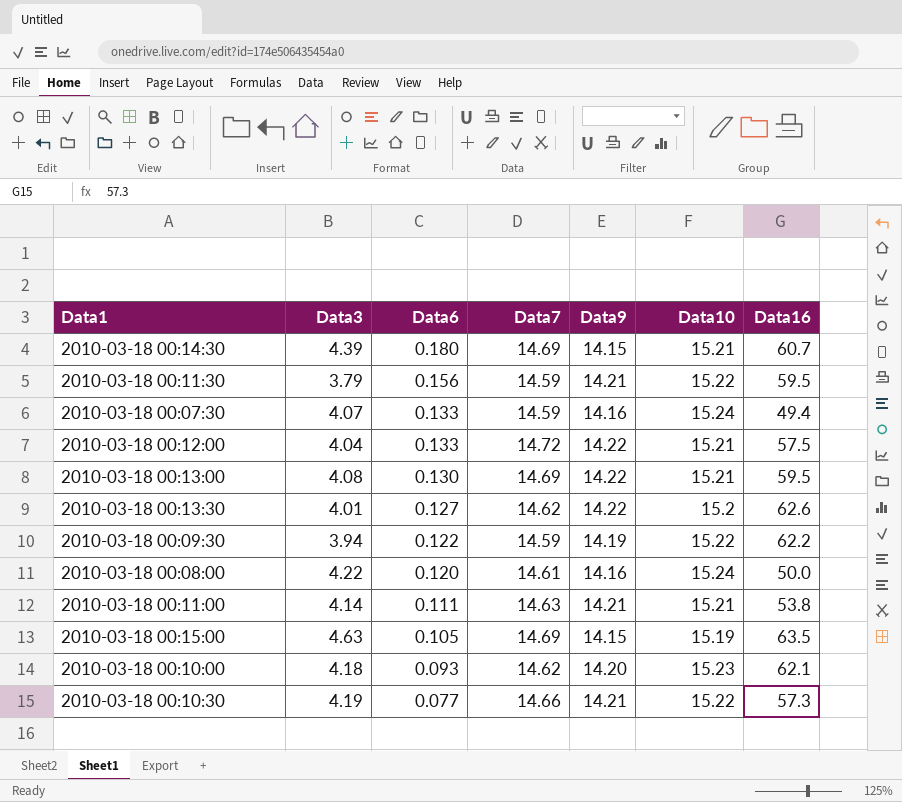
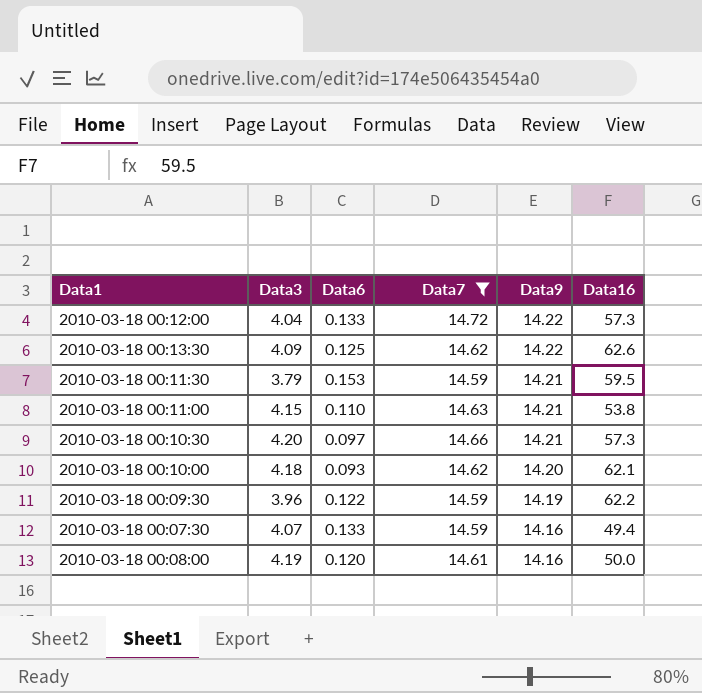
filter: none -> Data7 != 14.69
row order: Data6 descending -> Data9 descending
column Data10 | position: 6 -> none
2010-03-18 00:12:00 | Data16: 57.5 -> 57.3
2010-03-18 00:13:30 | Data3: 4.01 -> 4.09
2010-03-18 00:13:30 | Data6: 0.127 -> 0.125
2010-03-18 00:11:30 | Data6: 0.156 -> 0.153
2010-03-18 00:11:00 | Data3: 4.14 -> 4.15
2010-03-18 00:11:00 | Data6: 0.111 -> 0.110
2010-03-18 00:10:30 | Data3: 4.19 -> 4.20
2010-03-18 00:10:30 | Data6: 0.077 -> 0.097
2010-03-18 00:09:30 | Data3: 3.94 -> 3.96
2010-03-18 00:08:00 | Data3: 4.22 -> 4.19

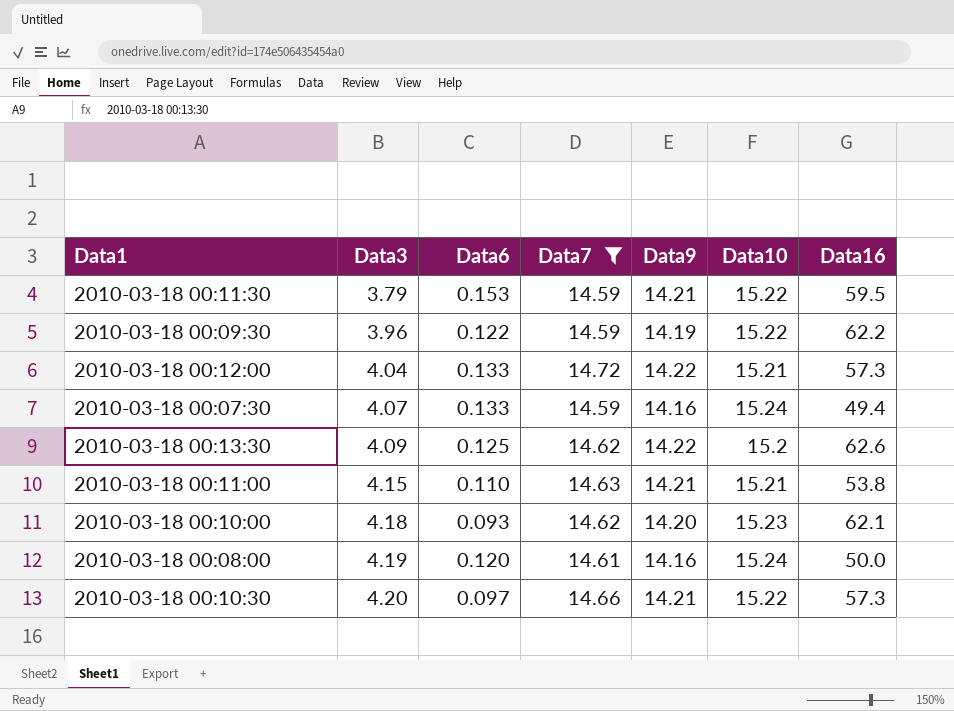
row order: Data9 descending -> Data3 ascending
column Data10 | position: none -> 6

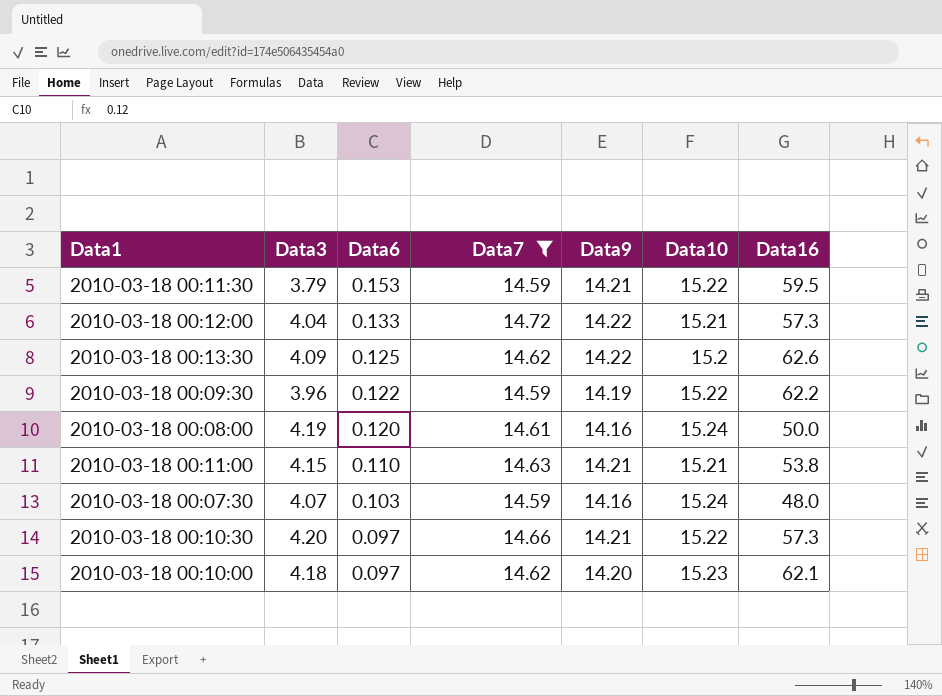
row order: Data3 ascending -> Data6 descending
2010-03-18 00:07:30 | Data6: 0.133 -> 0.103
2010-03-18 00:07:30 | Data16: 49.4 -> 48.0
2010-03-18 00:10:00 | Data6: 0.093 -> 0.097

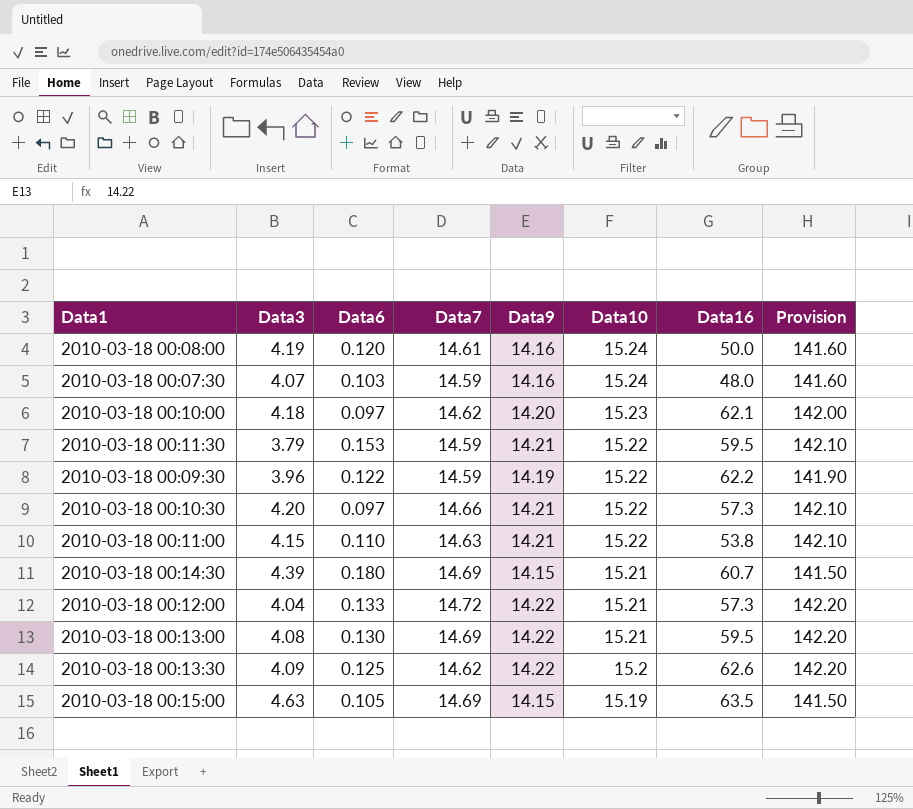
filter: Data7 != 14.69 -> none
row order: Data6 descending -> Data10 descending
column Provision | formula: none -> [Data9] * 10
2010-03-18 00:11:00 | Data10: 15.21 -> 15.22

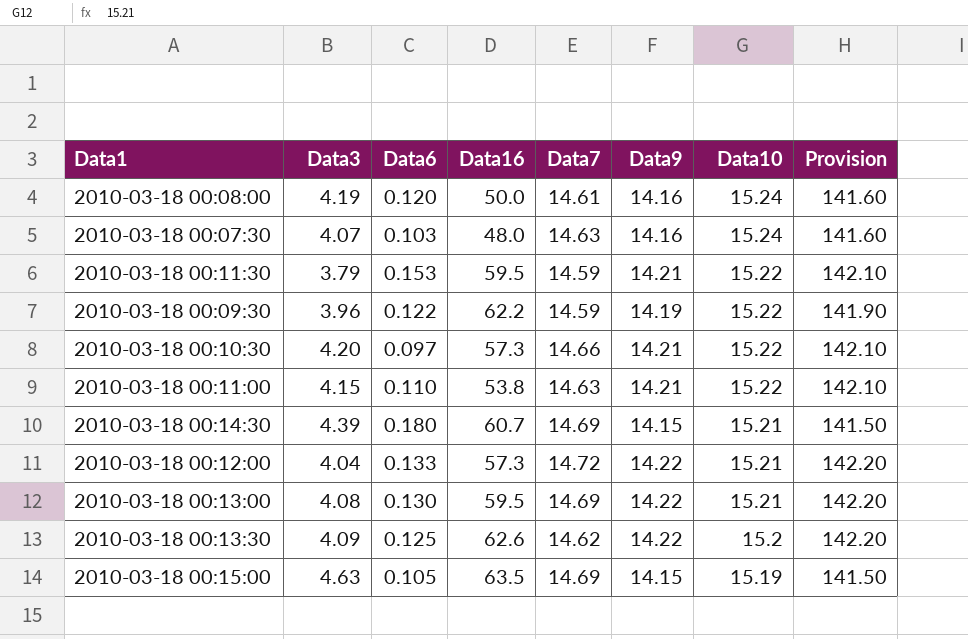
column Data16 | position: 7 -> 4
row 2010-03-18 00:10:00: 4.18 | 0.097 | 14.62 | 14.20 | 15.23 | 62.1 | 142.00 -> none
2010-03-18 00:07:30 | Data7: 14.59 -> 14.63

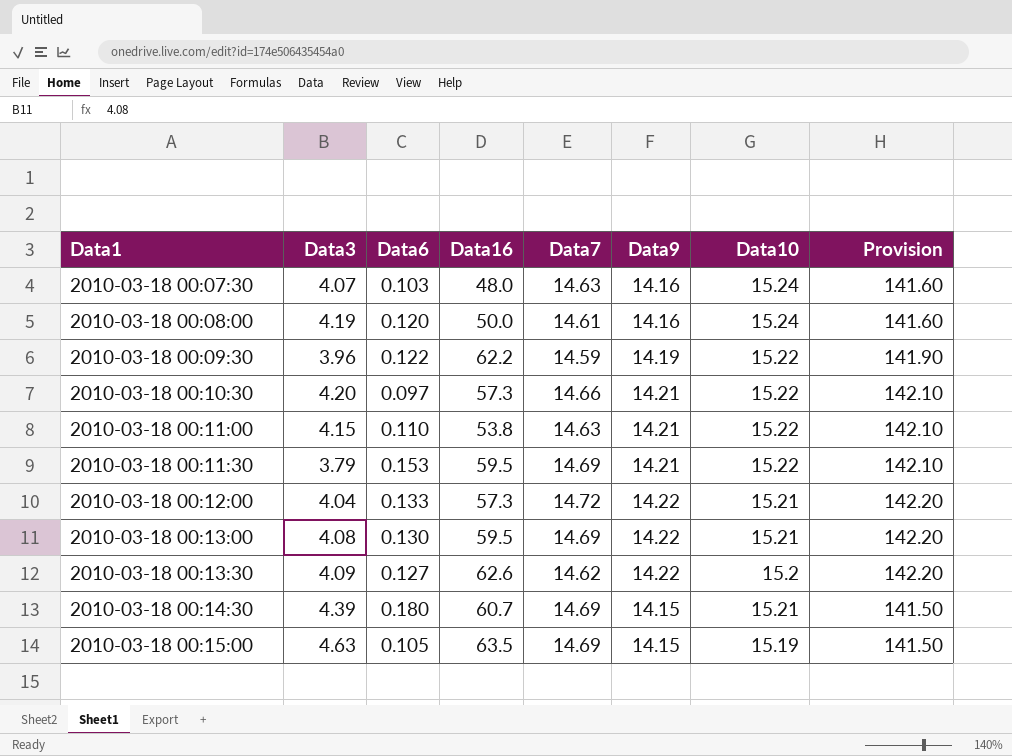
row order: Data10 descending -> Data1 ascending
2010-03-18 00:11:30 | Data7: 14.59 -> 14.69
2010-03-18 00:13:30 | Data6: 0.125 -> 0.127

